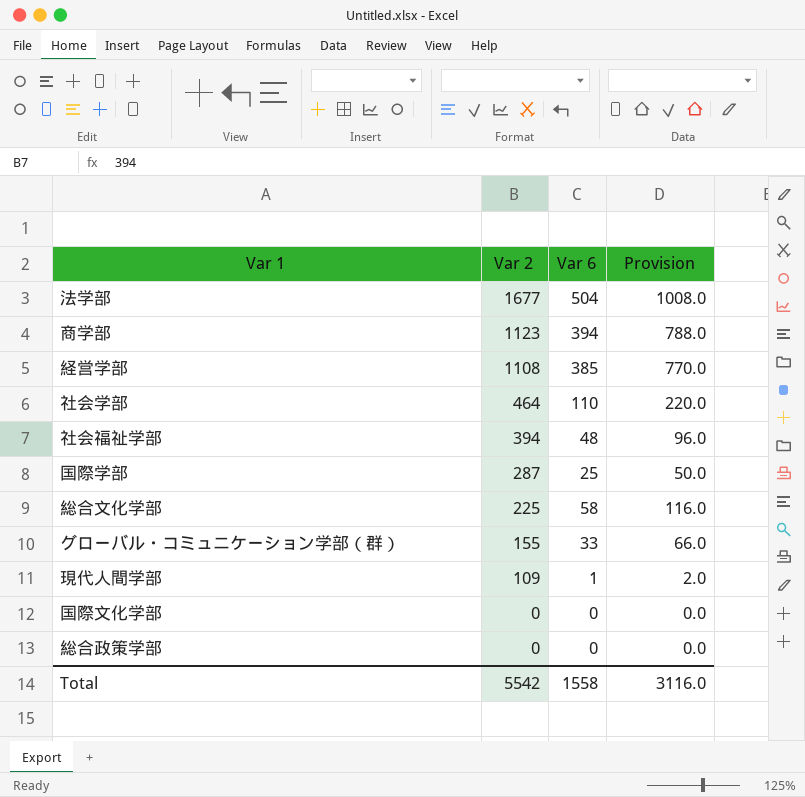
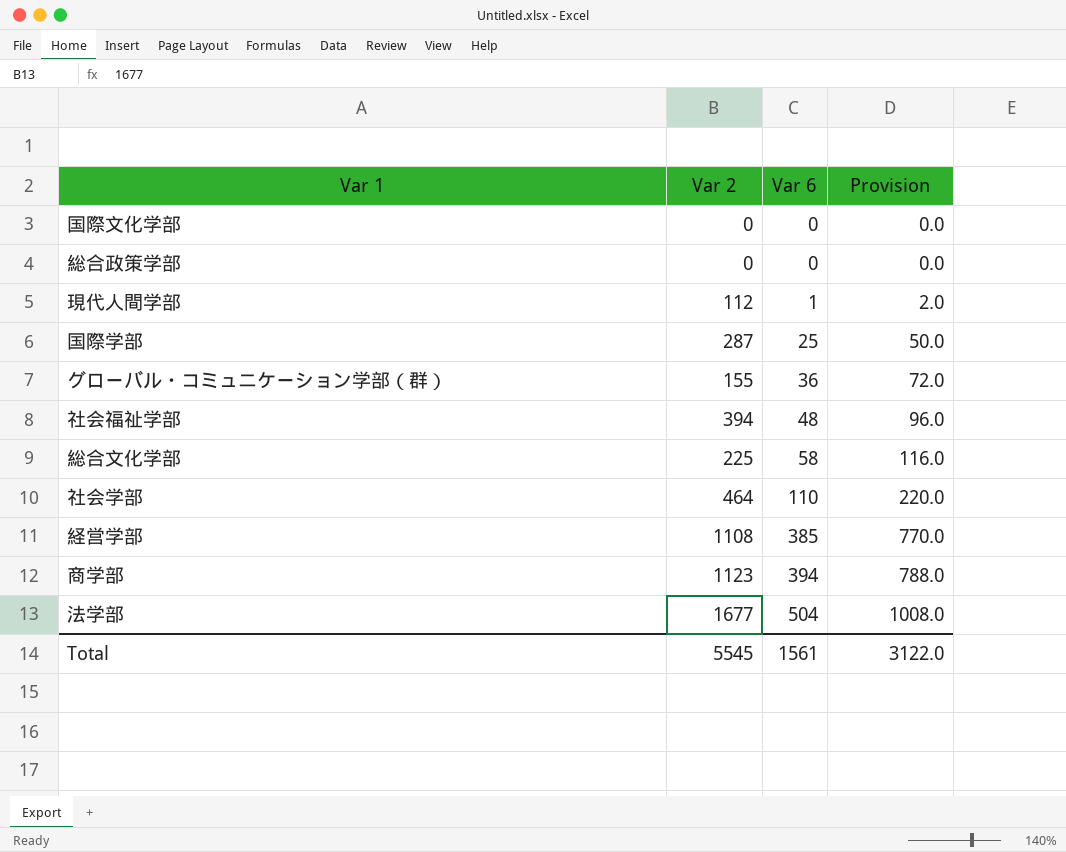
row order: Var 2 descending -> Var 6 ascending
現代人間学部 | Var 2: 109 -> 112
グローバル・コミュニケーション学部（群） | Var 6: 33 -> 36
グローバル・コミュニケーション学部（群） | Provision: 66.0 -> 72.0
Total | Var 2: 5542 -> 5545
Total | Var 6: 1558 -> 1561
Total | Provision: 3116.0 -> 3122.0

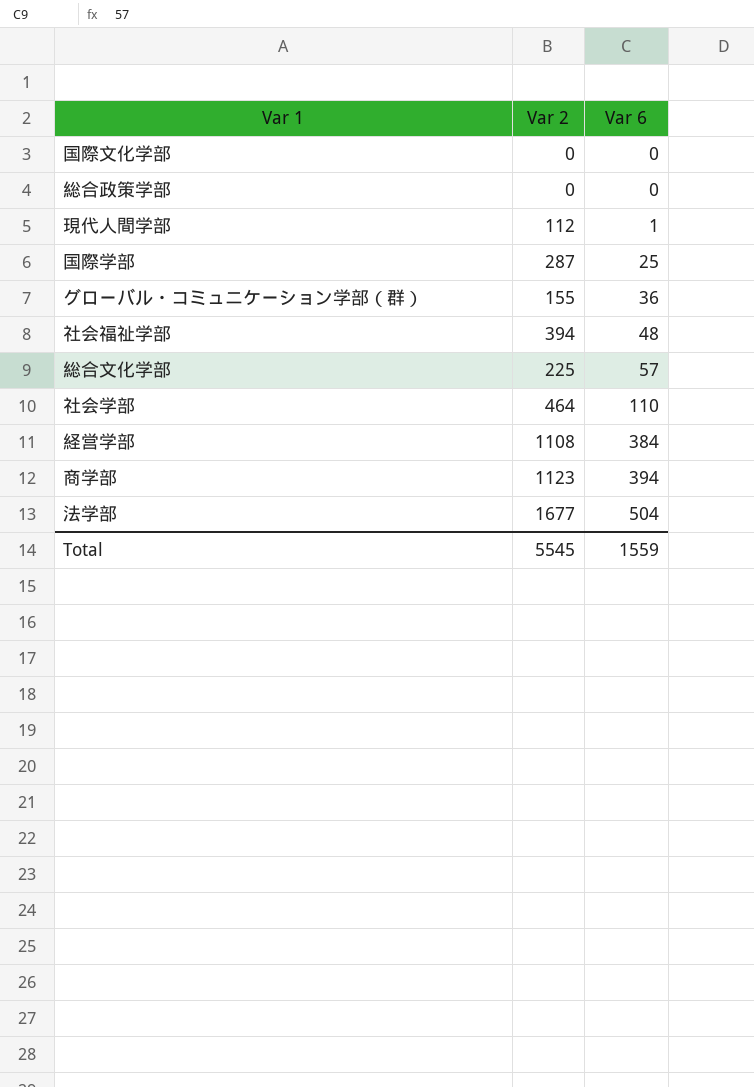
column Provision | formula: [Var 6] * 2 -> none
総合文化学部 | Var 6: 58 -> 57
経営学部 | Var 6: 385 -> 384
Total | Var 6: 1561 -> 1559

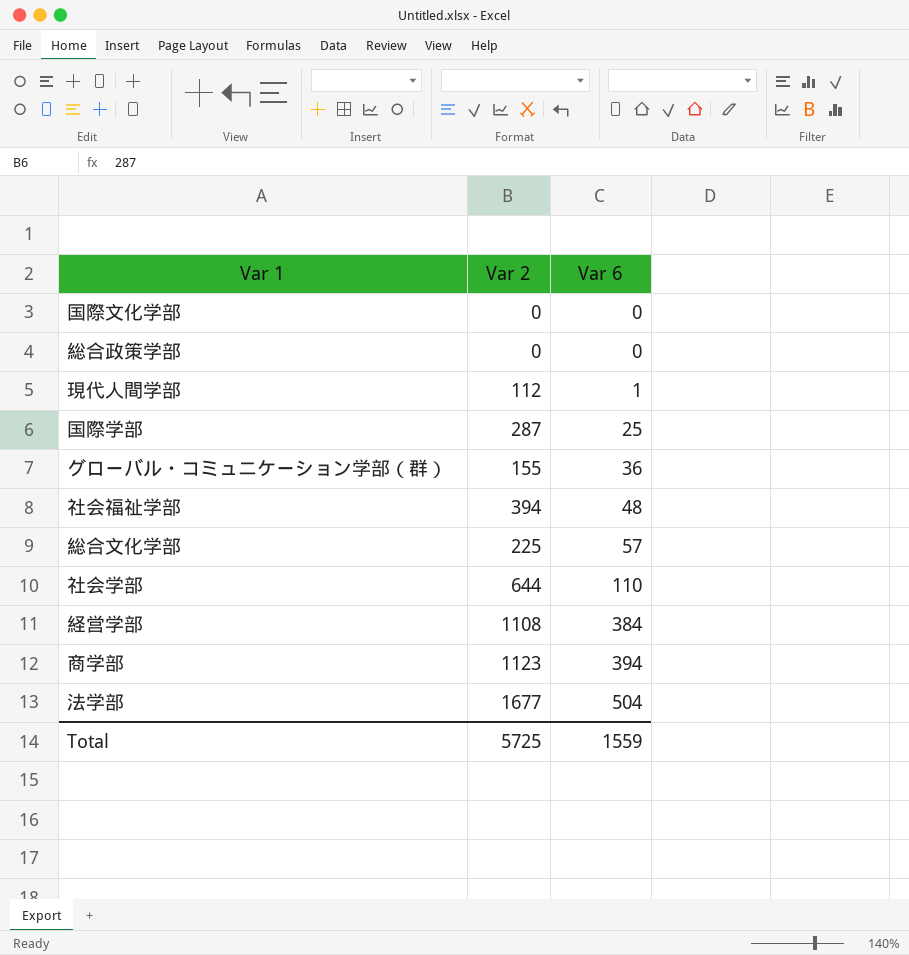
社会学部 | Var 2: 464 -> 644
Total | Var 2: 5545 -> 5725

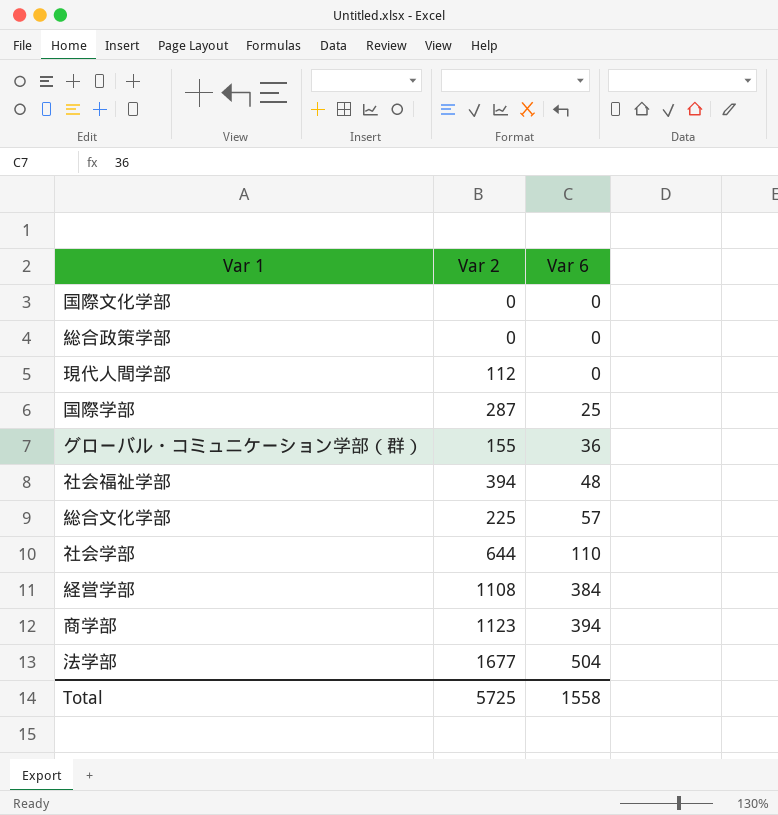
現代人間学部 | Var 6: 1 -> 0
Total | Var 6: 1559 -> 1558

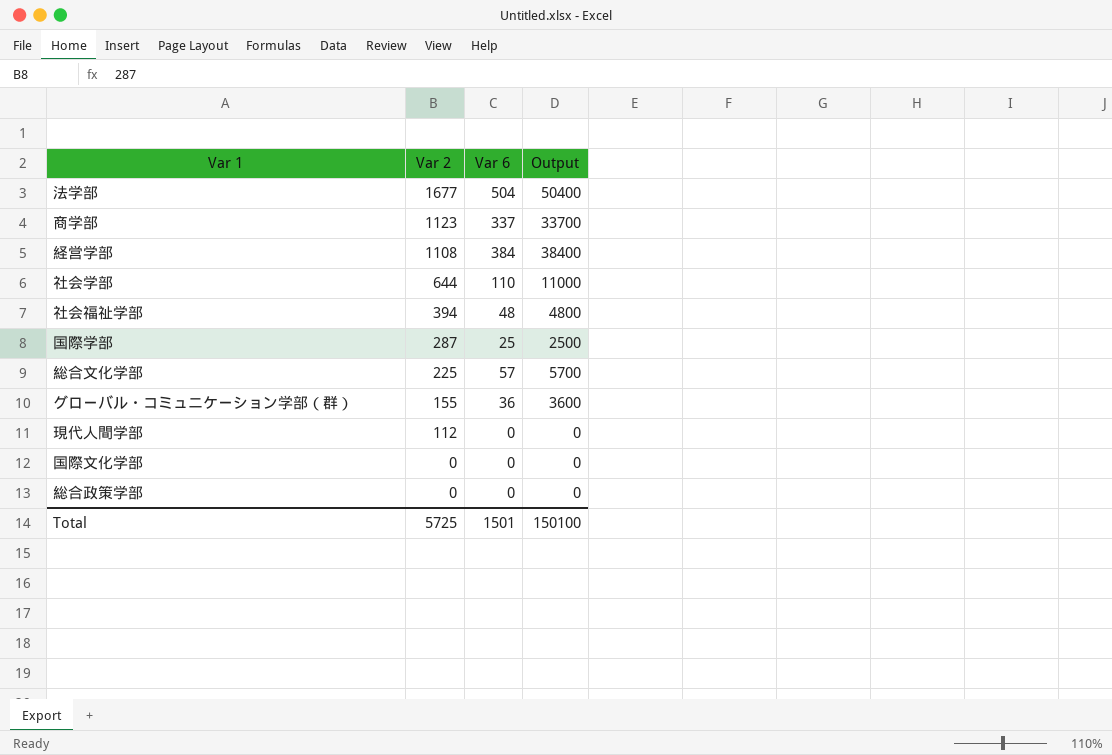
row order: Var 6 ascending -> Var 2 descending
column Output | formula: none -> [Var 6] * 100
商学部 | Var 6: 394 -> 337
Total | Var 6: 1558 -> 1501

